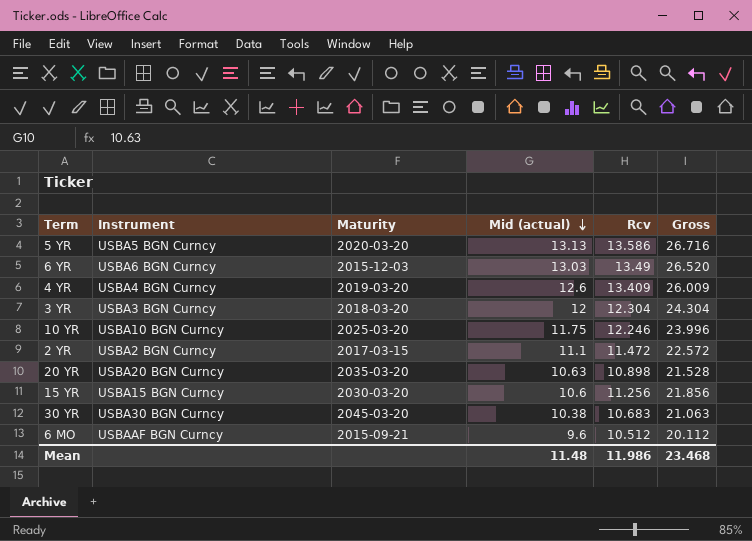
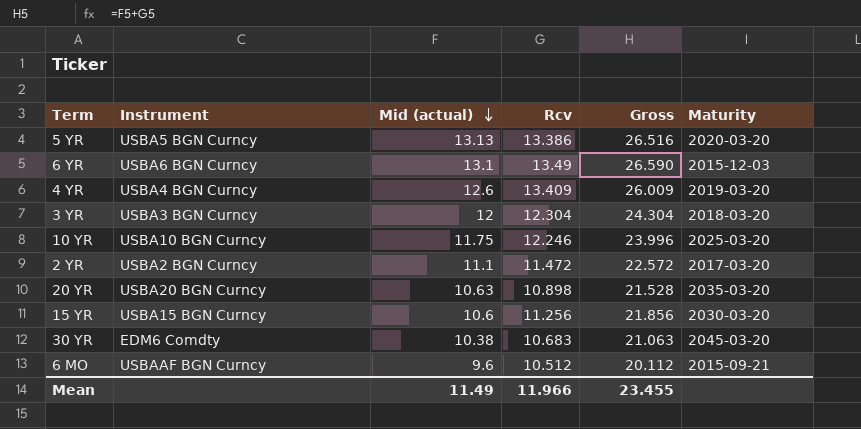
column Maturity | position: 3 -> 6
5 YR | Rcv: 13.586 -> 13.386
5 YR | Gross: 26.716 -> 26.516
6 YR | Mid (actual): 13.03 -> 13.1
6 YR | Gross: 26.520 -> 26.590
2 YR | Maturity: 2017-03-15 -> 2017-03-20
30 YR | Instrument: USBA30 BGN Curncy -> EDM6 Comdty
Mean | Mid (actual): 11.48 -> 11.49
Mean | Rcv: 11.986 -> 11.966
Mean | Gross: 23.468 -> 23.455

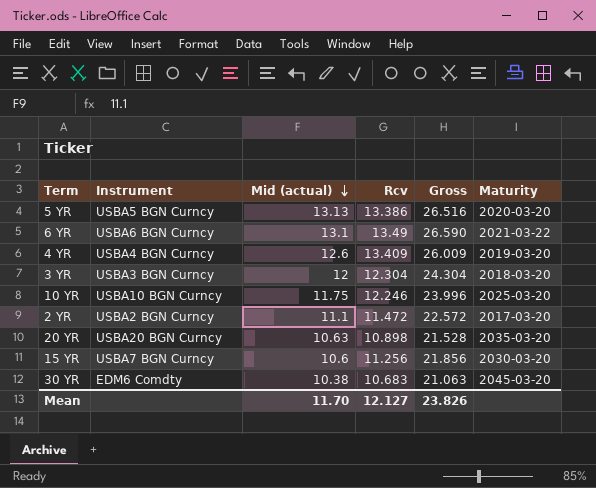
row 6 MO: USBAAF BGN Curncy | 9.6 | 10.512 | 20.112 | 2015-09-21 -> none
6 YR | Maturity: 2015-12-03 -> 2021-03-22
15 YR | Instrument: USBA15 BGN Curncy -> USBA7 BGN Curncy
Mean | Mid (actual): 11.49 -> 11.70
Mean | Rcv: 11.966 -> 12.127
Mean | Gross: 23.455 -> 23.826

